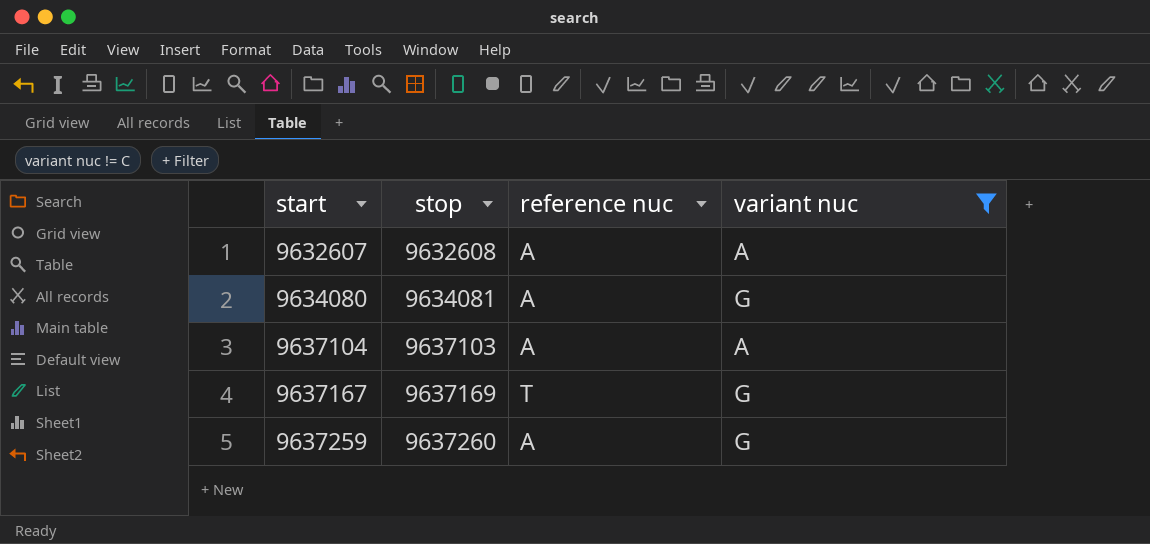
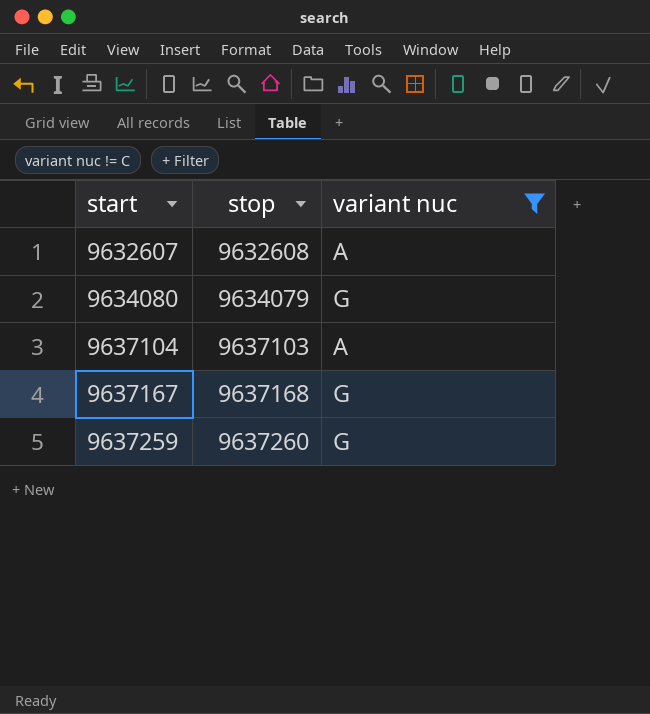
column reference nuc | position: 3 -> none
9634080 | stop: 9634081 -> 9634079
9637167 | stop: 9637169 -> 9637168

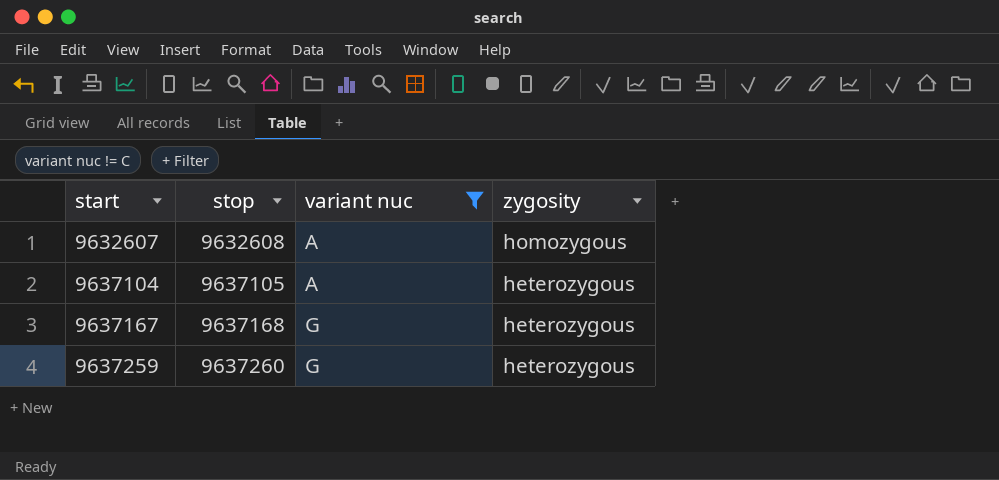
column zygosity | position: none -> 4
row 9634080: 9634079 | G -> none
9637104 | stop: 9637103 -> 9637105

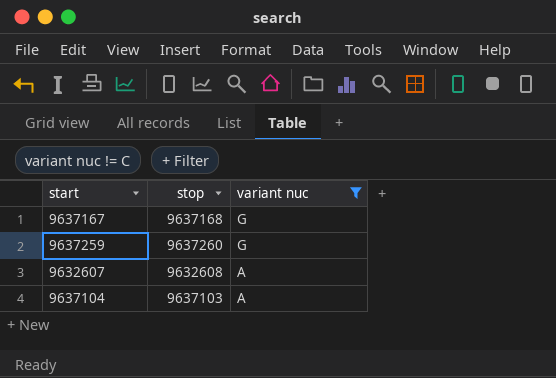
row order: start ascending -> variant nuc descending
column zygosity | position: 4 -> none
9637104 | stop: 9637105 -> 9637103

